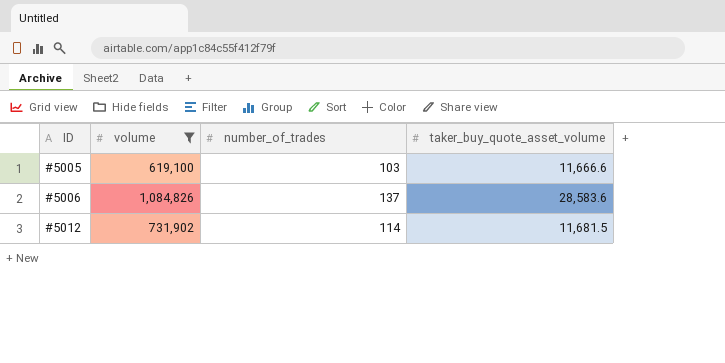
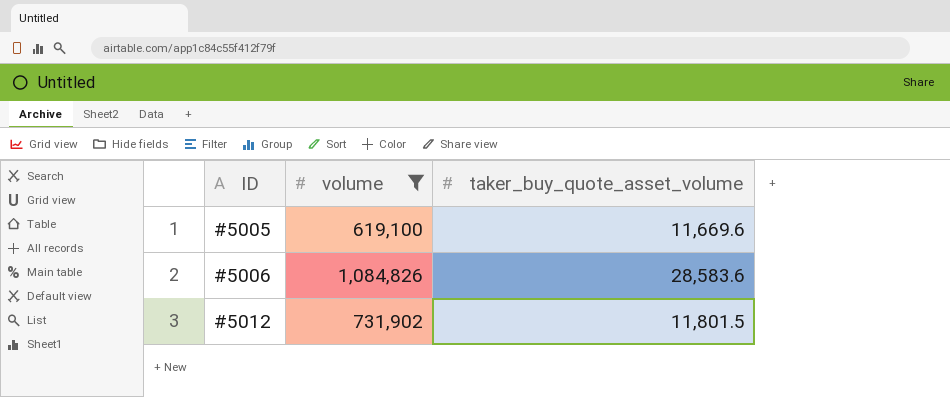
column number_of_trades | position: 3 -> none
#5005 | taker_buy_quote_asset_volume: 11,666.6 -> 11,669.6
#5012 | taker_buy_quote_asset_volume: 11,681.5 -> 11,801.5

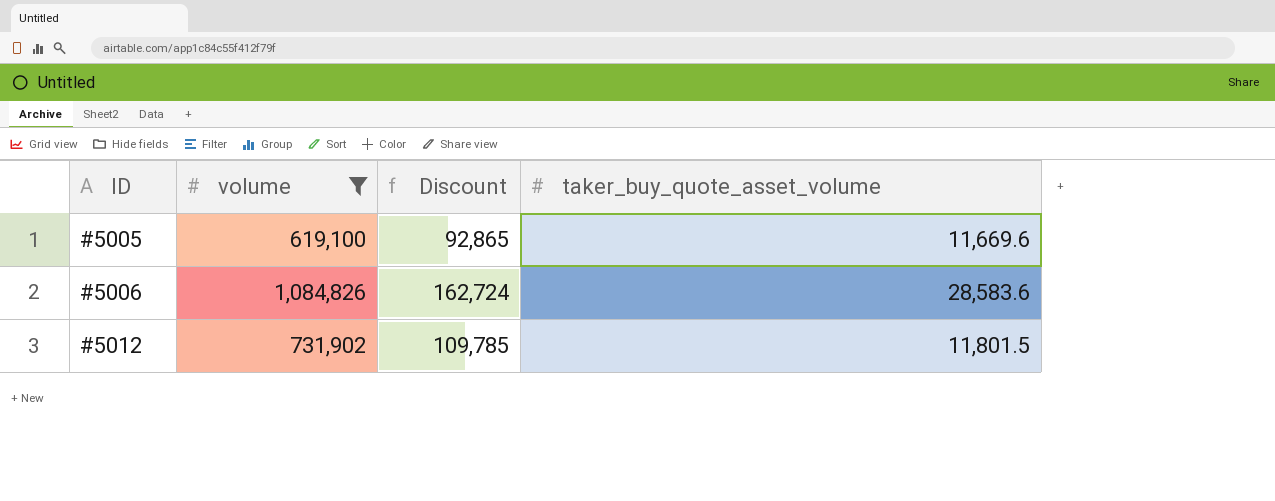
column Discount | formula: none -> [volume] * 0.15

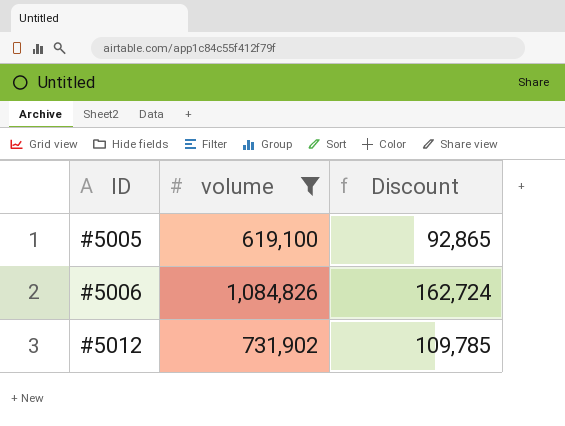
column taker_buy_quote_asset_volume | position: 4 -> none

